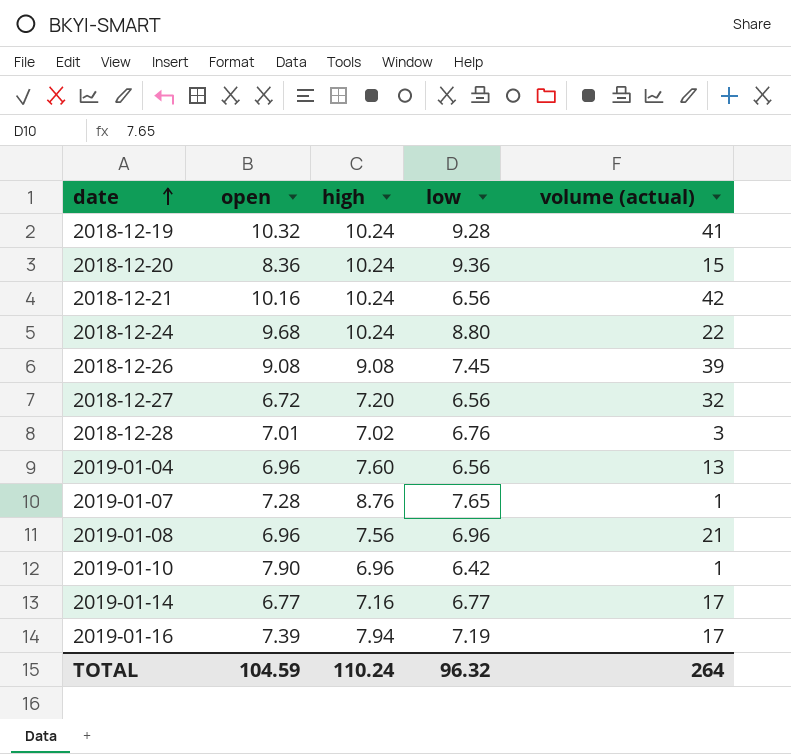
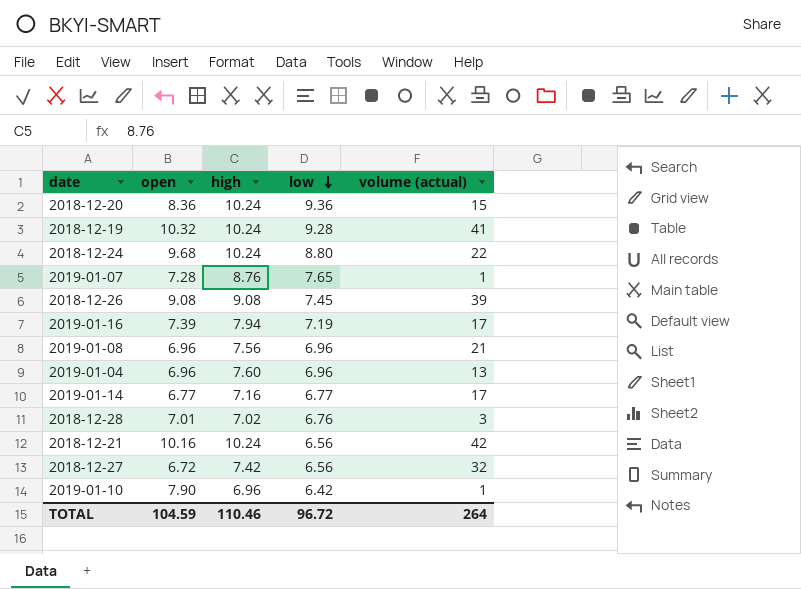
row order: date ascending -> low descending
2019-01-04 | low: 6.56 -> 6.96
2018-12-27 | high: 7.20 -> 7.42
TOTAL | high: 110.24 -> 110.46
TOTAL | low: 96.32 -> 96.72

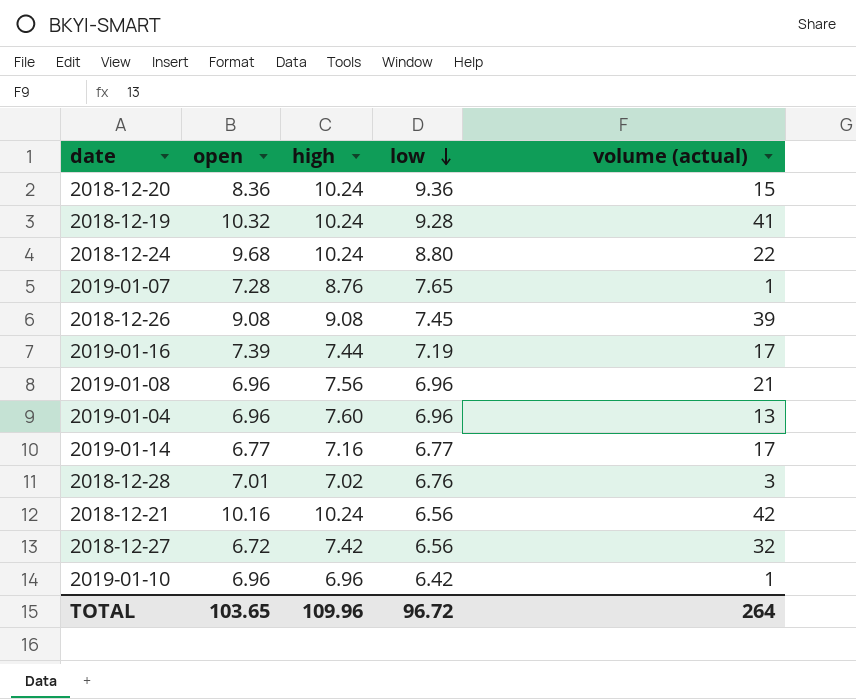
2019-01-16 | high: 7.94 -> 7.44
2019-01-10 | open: 7.90 -> 6.96
TOTAL | open: 104.59 -> 103.65
TOTAL | high: 110.46 -> 109.96

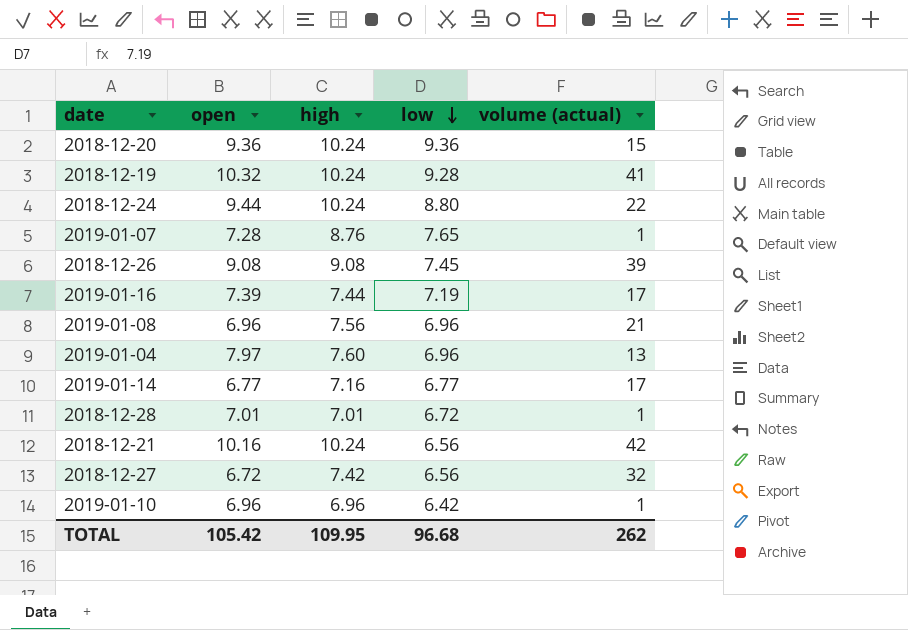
2018-12-20 | open: 8.36 -> 9.36
2018-12-24 | open: 9.68 -> 9.44
2019-01-04 | open: 6.96 -> 7.97
2018-12-28 | high: 7.02 -> 7.01
2018-12-28 | low: 6.76 -> 6.72
2018-12-28 | volume (actual): 3 -> 1
TOTAL | open: 103.65 -> 105.42
TOTAL | high: 109.96 -> 109.95
TOTAL | low: 96.72 -> 96.68
TOTAL | volume (actual): 264 -> 262

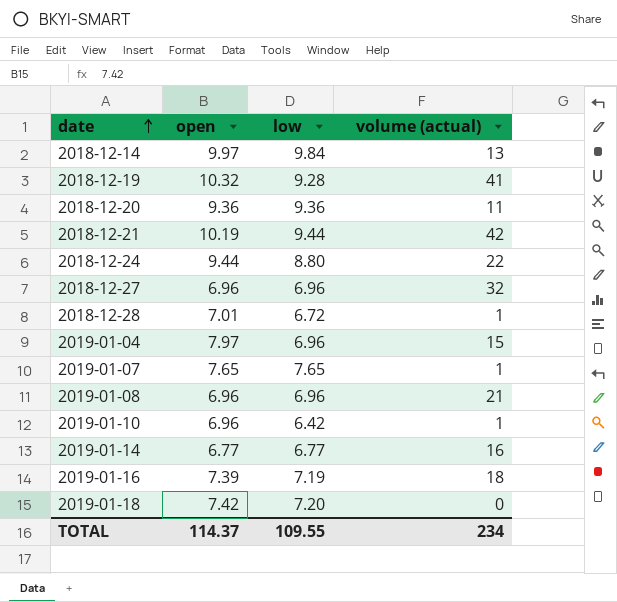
row order: low descending -> date ascending
column high | position: 3 -> none
row 2018-12-26: 9.08 | 9.08 | 7.45 | 39 -> none
row 2018-12-14: none -> 9.97 | 9.84 | 13
2018-12-20 | volume (actual): 15 -> 11
2018-12-21 | open: 10.16 -> 10.19
2018-12-21 | low: 6.56 -> 9.44
2018-12-27 | open: 6.72 -> 6.96
2018-12-27 | low: 6.56 -> 6.96
2019-01-04 | volume (actual): 13 -> 15
2019-01-07 | open: 7.28 -> 7.65
2019-01-14 | volume (actual): 17 -> 16
2019-01-16 | volume (actual): 17 -> 18
row 2019-01-18: none -> 7.42 | 7.20 | 0
TOTAL | open: 105.42 -> 114.37
TOTAL | low: 96.68 -> 109.55
TOTAL | volume (actual): 262 -> 234

